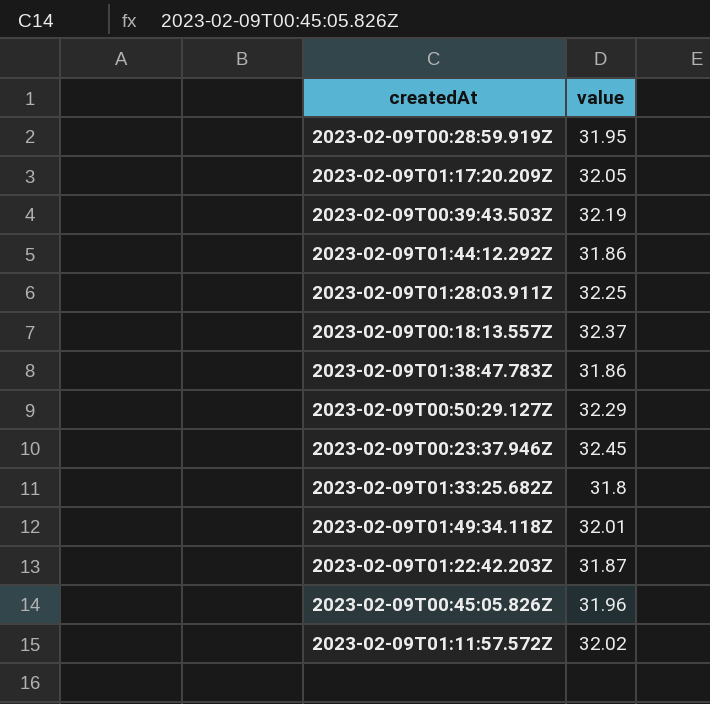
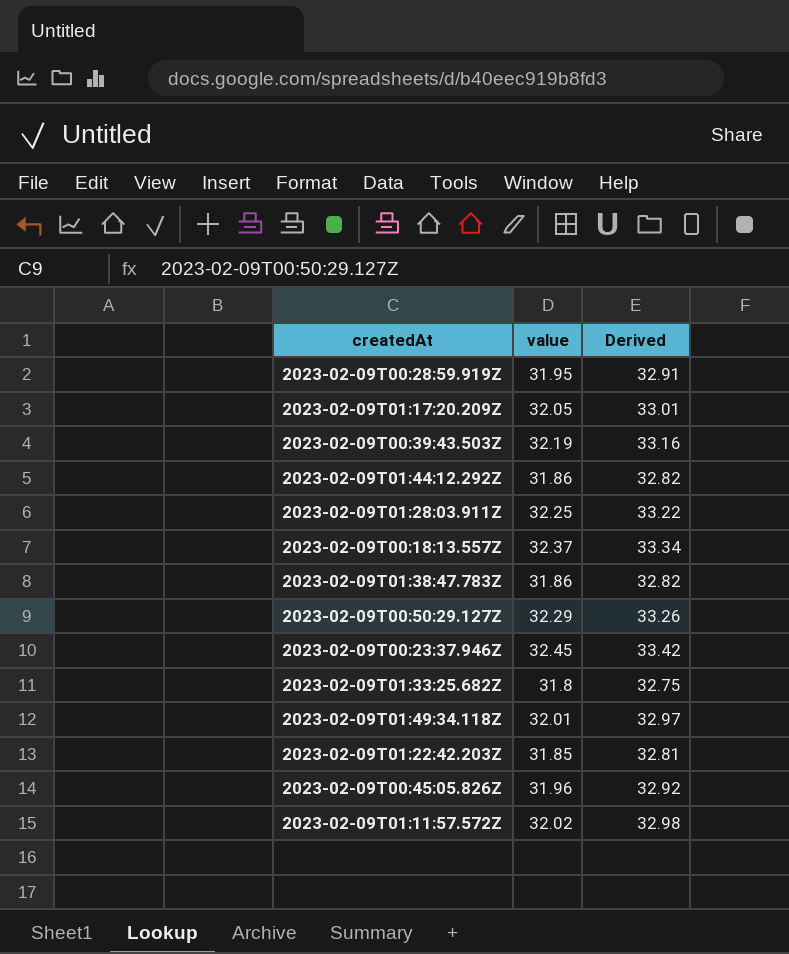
column Derived | formula: none -> [value] * 1.03
2023-02-09T01:22:42.203Z | value: 31.87 -> 31.85

